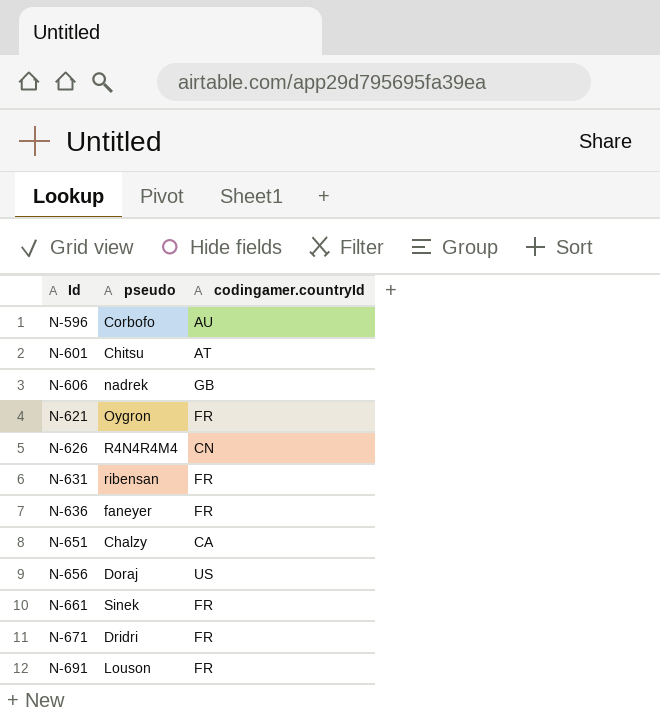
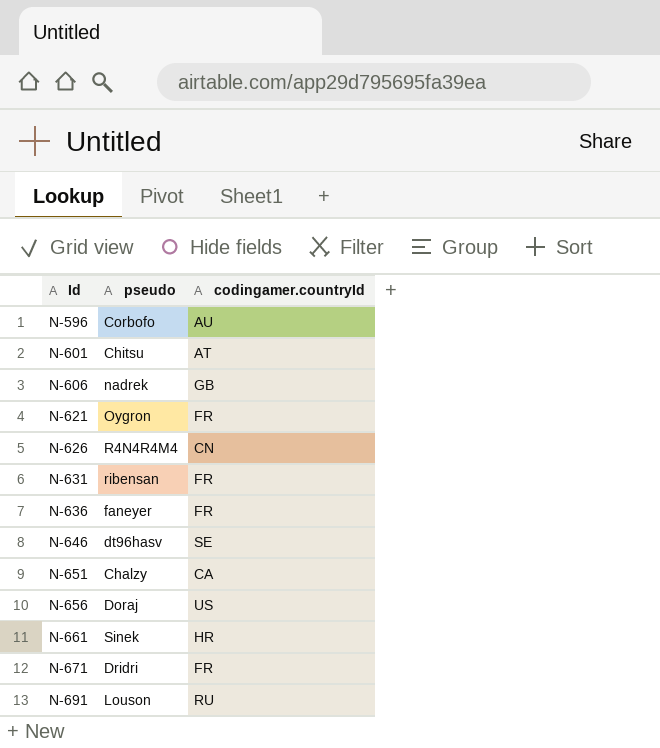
row N-646: none -> dt96hasv | SE
N-661 | codingamer.countryId: FR -> HR
N-691 | codingamer.countryId: FR -> RU

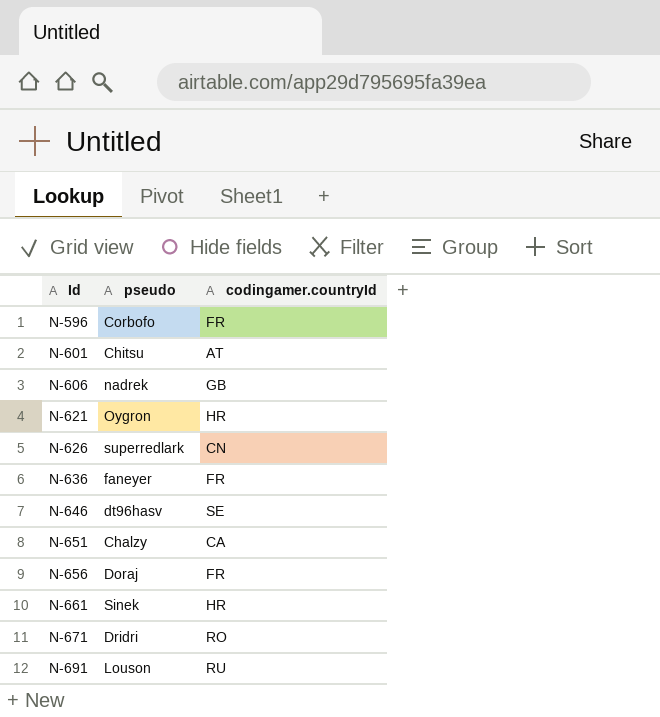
row N-631: ribensan | FR -> none
N-596 | codingamer.countryId: AU -> FR
N-621 | codingamer.countryId: FR -> HR
N-626 | pseudo: R4N4R4M4 -> superredlark
N-656 | codingamer.countryId: US -> FR
N-671 | codingamer.countryId: FR -> RO

